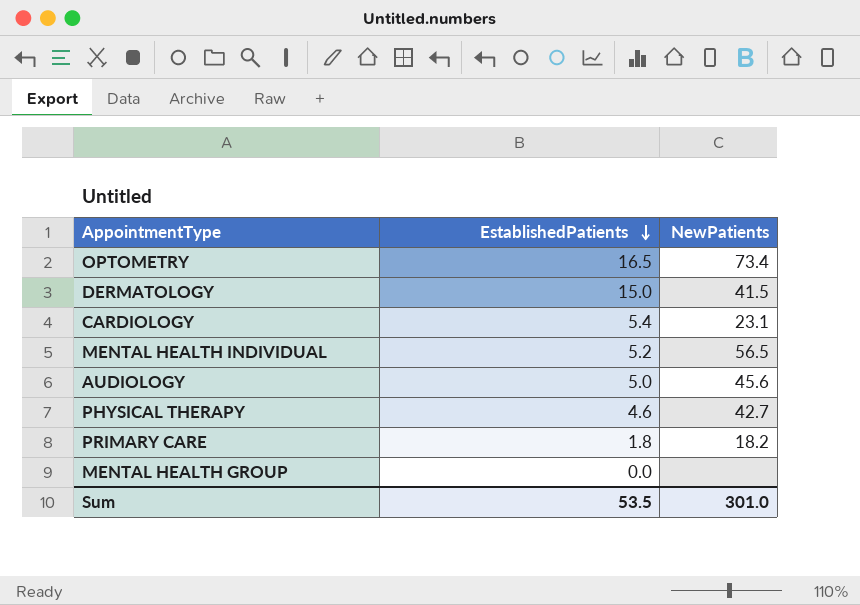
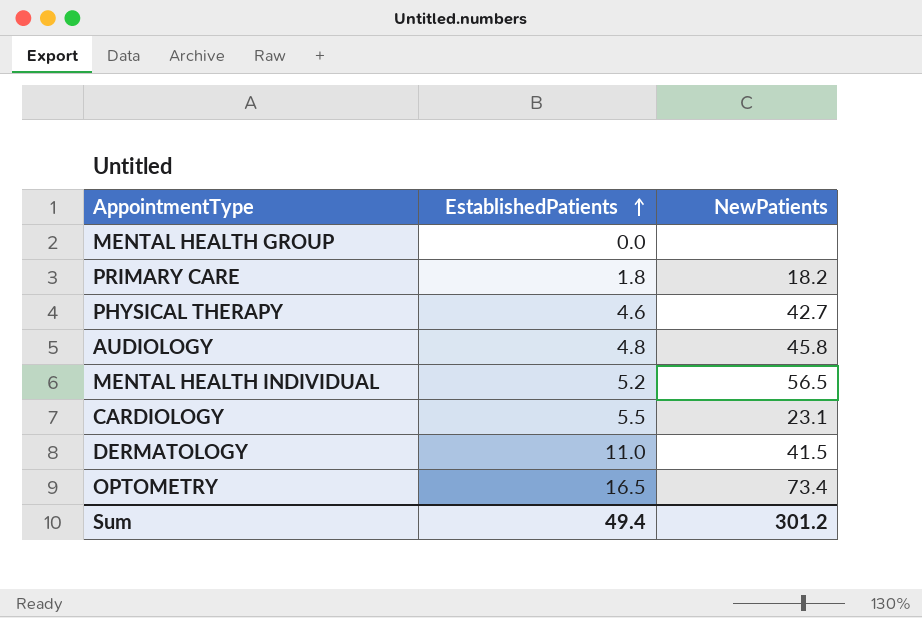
row order: EstablishedPatients descending -> EstablishedPatients ascending
AUDIOLOGY | EstablishedPatients: 5.0 -> 4.8
AUDIOLOGY | NewPatients: 45.6 -> 45.8
CARDIOLOGY | EstablishedPatients: 5.4 -> 5.5
DERMATOLOGY | EstablishedPatients: 15.0 -> 11.0
Sum | EstablishedPatients: 53.5 -> 49.4
Sum | NewPatients: 301.0 -> 301.2

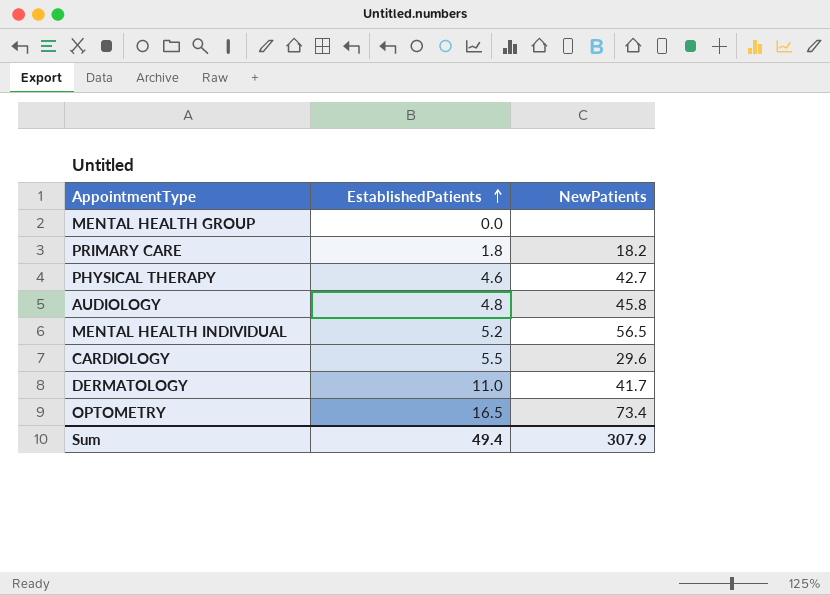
CARDIOLOGY | NewPatients: 23.1 -> 29.6
DERMATOLOGY | NewPatients: 41.5 -> 41.7
Sum | NewPatients: 301.2 -> 307.9

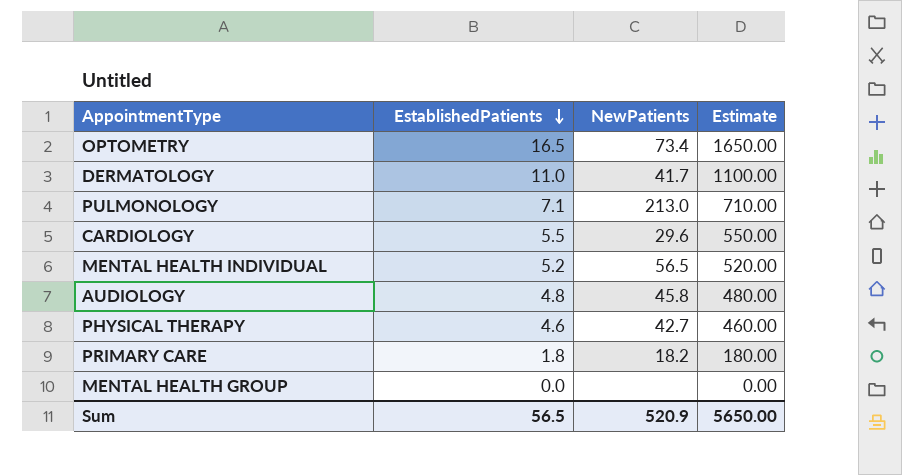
row order: EstablishedPatients ascending -> EstablishedPatients descending
column Estimate | formula: none -> [EstablishedPatients] * 100
row PULMONOLOGY: none -> 7.1 | 213.0 | 710.00
Sum | EstablishedPatients: 49.4 -> 56.5
Sum | NewPatients: 307.9 -> 520.9

